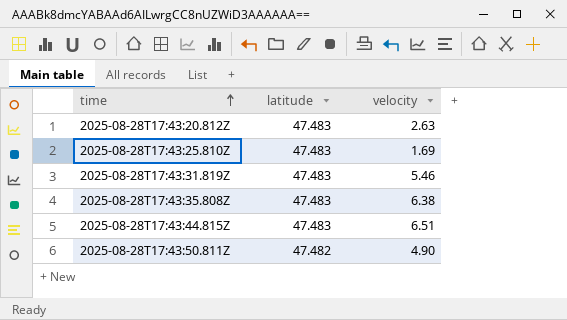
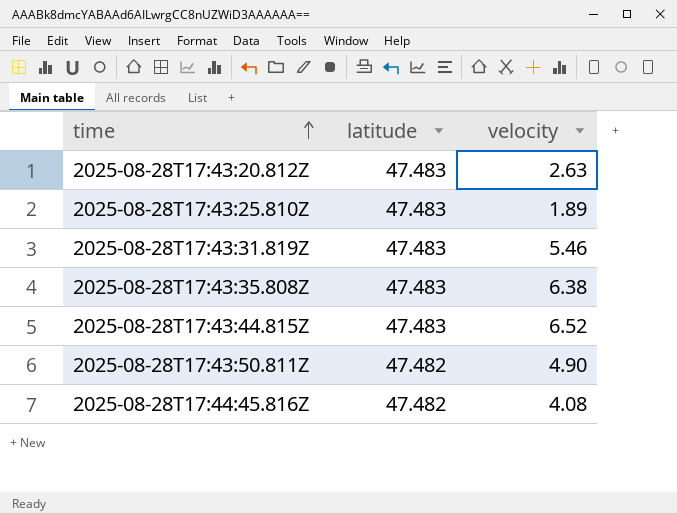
2025-08-28T17:43:25.810Z | velocity: 1.69 -> 1.89
2025-08-28T17:43:44.815Z | velocity: 6.51 -> 6.52
row 2025-08-28T17:44:45.816Z: none -> 47.482 | 4.08

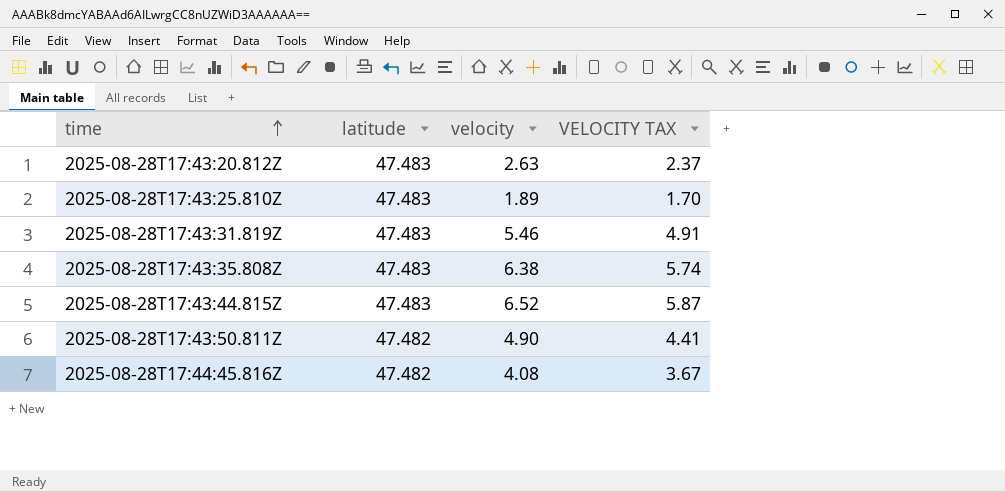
column VELOCITY TAX | formula: none -> [velocity] * 0.9

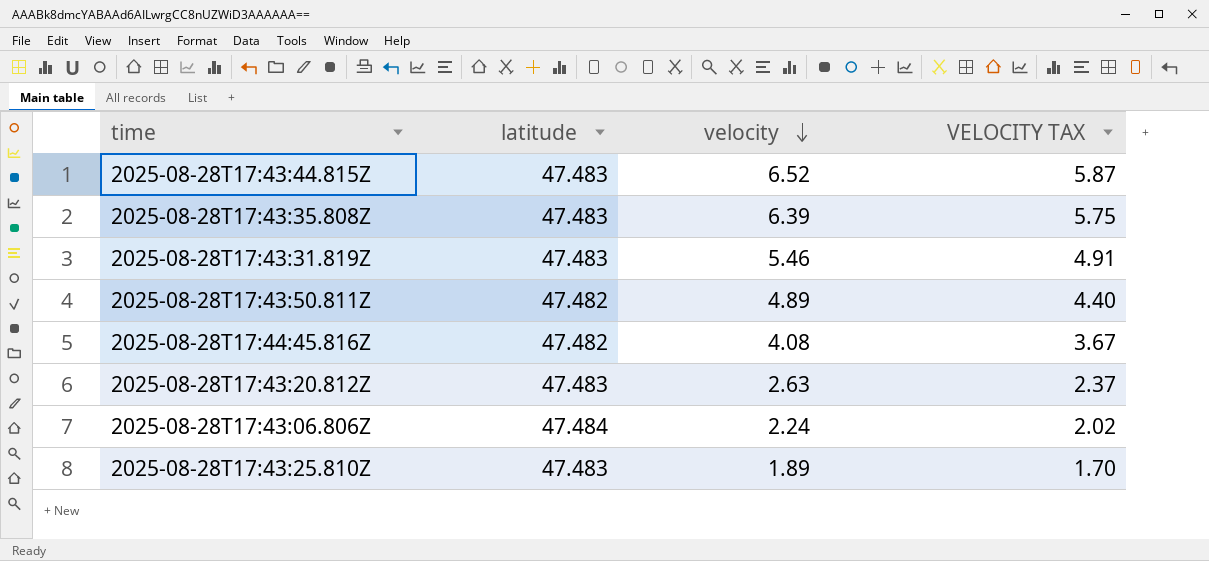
row order: time ascending -> velocity descending
2025-08-28T17:43:35.808Z | velocity: 6.38 -> 6.39
2025-08-28T17:43:35.808Z | VELOCITY TAX: 5.74 -> 5.75
2025-08-28T17:43:50.811Z | velocity: 4.90 -> 4.89
2025-08-28T17:43:50.811Z | VELOCITY TAX: 4.41 -> 4.40
row 2025-08-28T17:43:06.806Z: none -> 47.484 | 2.24 | 2.02

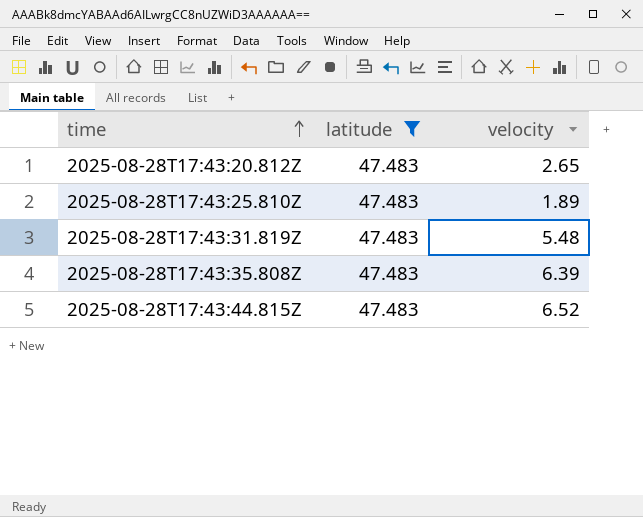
filter: none -> latitude = 47.483
row order: velocity descending -> time ascending
column VELOCITY TAX | formula: [velocity] * 0.9 -> none
2025-08-28T17:43:20.812Z | velocity: 2.63 -> 2.65
2025-08-28T17:43:31.819Z | velocity: 5.46 -> 5.48

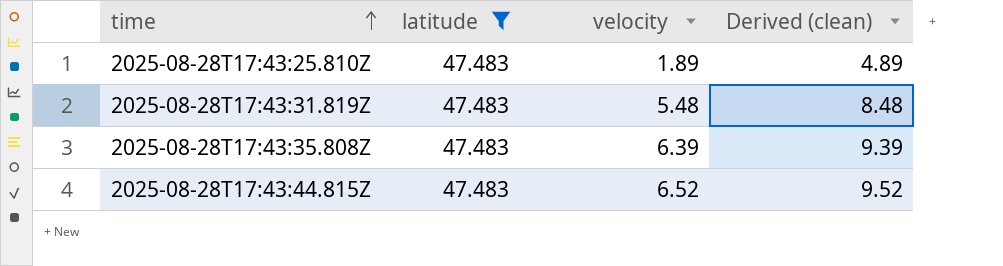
column Derived (clean) | formula: none -> [velocity] + 3
row 2025-08-28T17:43:20.812Z: 47.483 | 2.65 -> none

